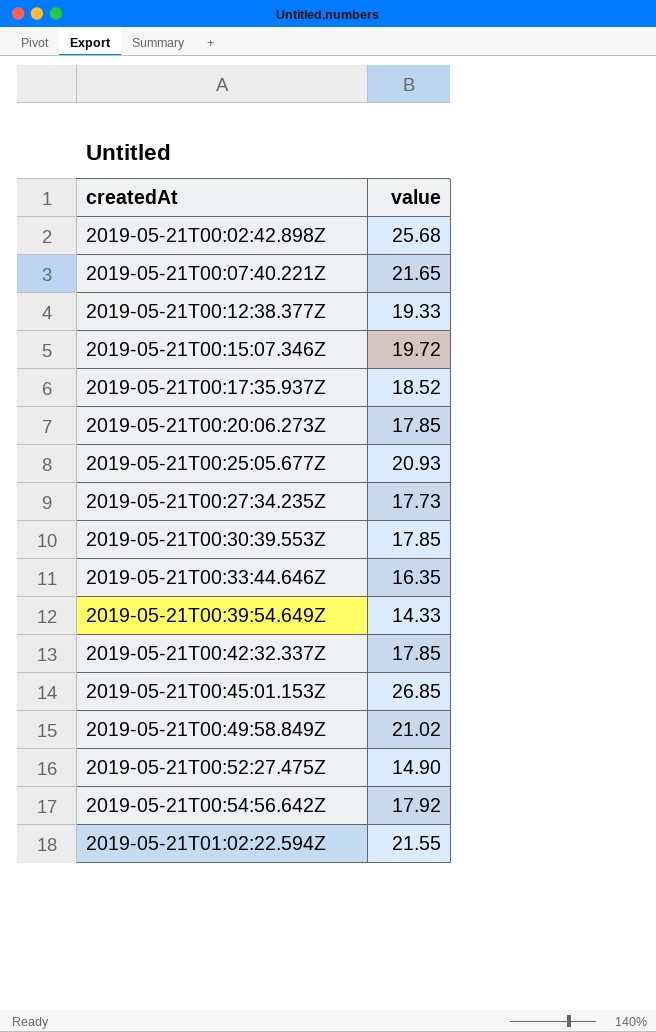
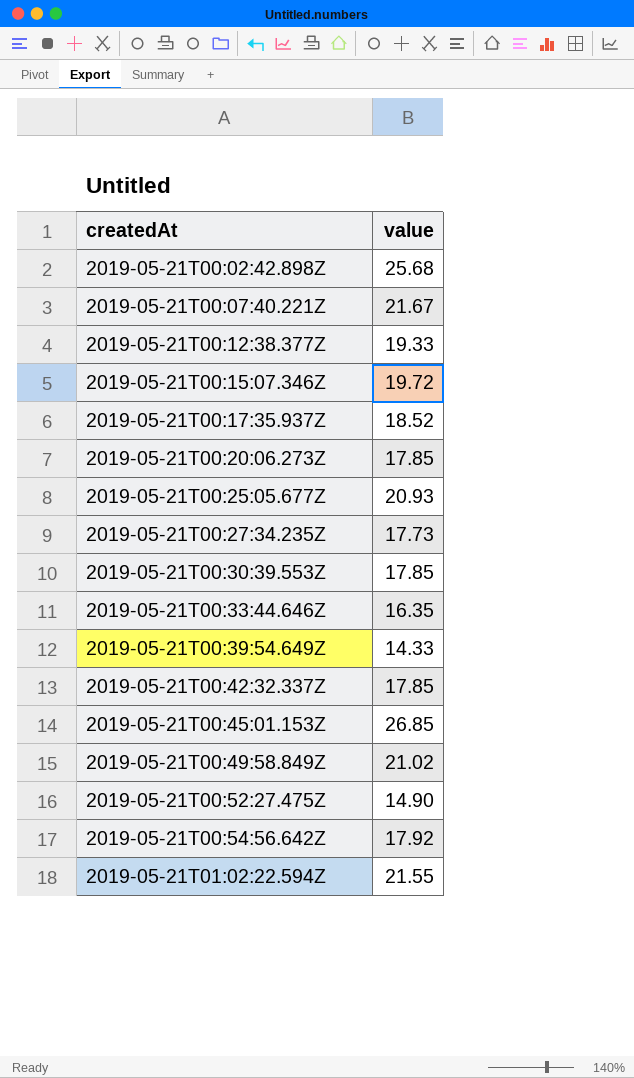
2019-05-21T00:07:40.221Z | value: 21.65 -> 21.67

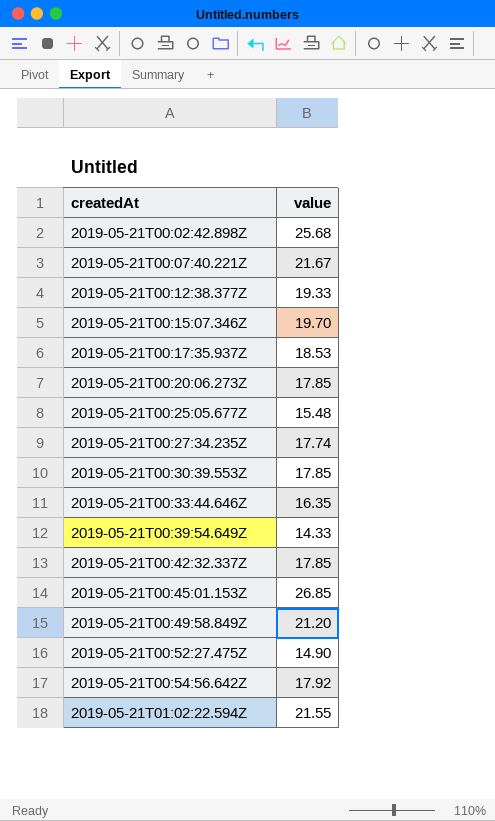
2019-05-21T00:15:07.346Z | value: 19.72 -> 19.70
2019-05-21T00:17:35.937Z | value: 18.52 -> 18.53
2019-05-21T00:25:05.677Z | value: 20.93 -> 15.48
2019-05-21T00:27:34.235Z | value: 17.73 -> 17.74
2019-05-21T00:49:58.849Z | value: 21.02 -> 21.20

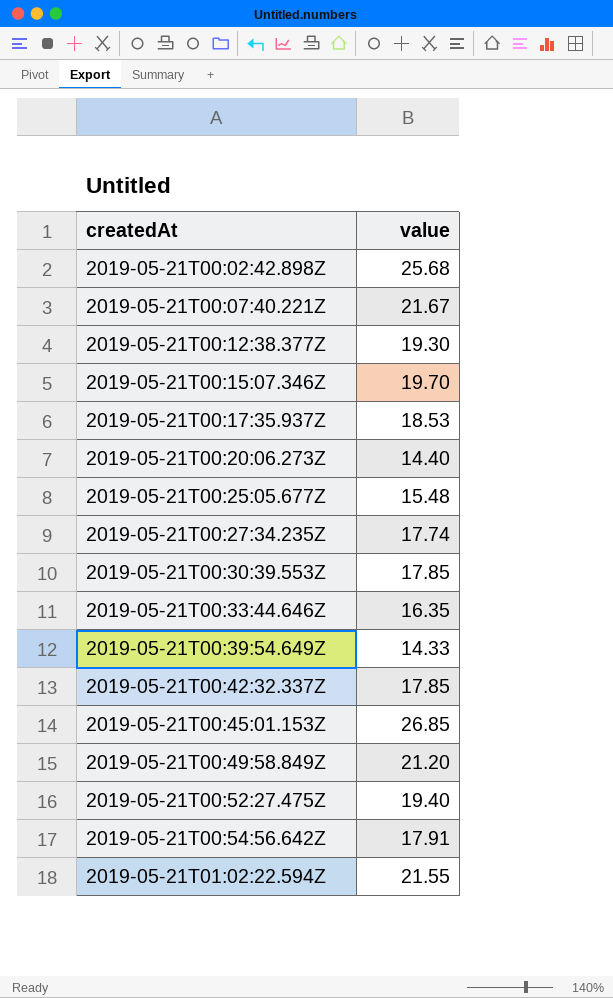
2019-05-21T00:12:38.377Z | value: 19.33 -> 19.30
2019-05-21T00:20:06.273Z | value: 17.85 -> 14.40
2019-05-21T00:52:27.475Z | value: 14.90 -> 19.40
2019-05-21T00:54:56.642Z | value: 17.92 -> 17.91

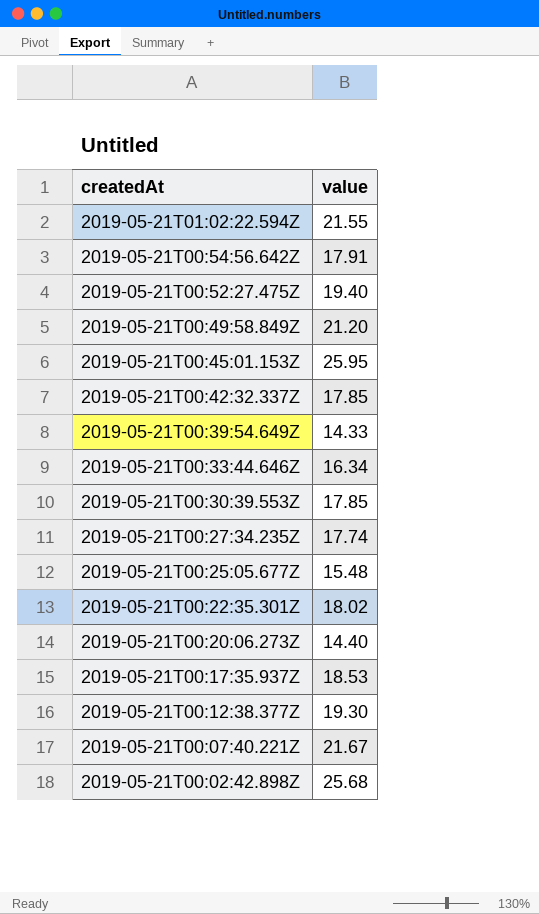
row order: createdAt ascending -> createdAt descending
row 2019-05-21T00:15:07.346Z: 19.70 -> none
2019-05-21T00:45:01.153Z | value: 26.85 -> 25.95
2019-05-21T00:33:44.646Z | value: 16.35 -> 16.34
row 2019-05-21T00:22:35.301Z: none -> 18.02

